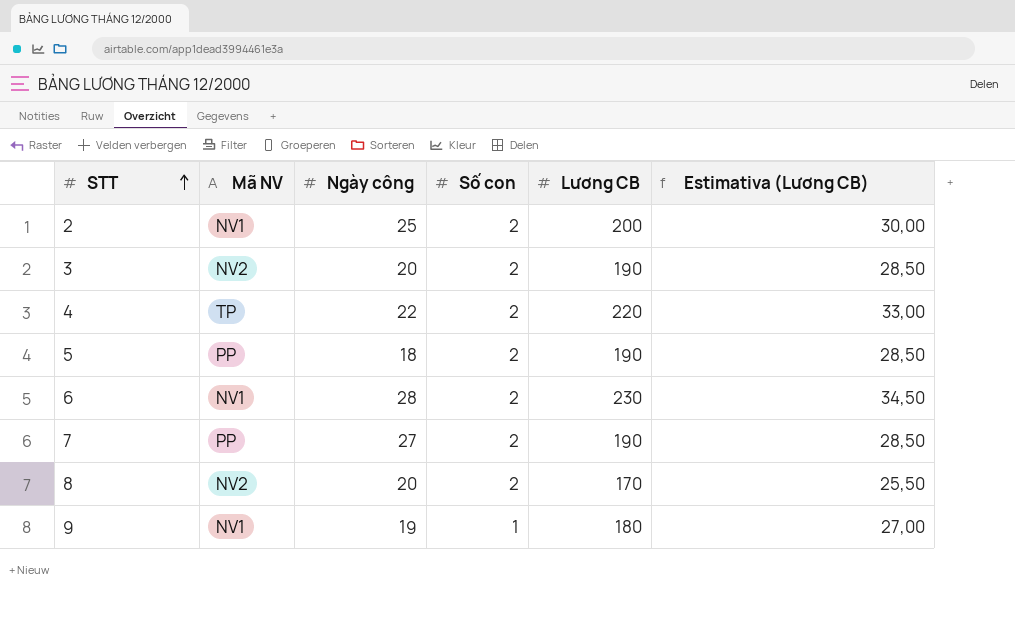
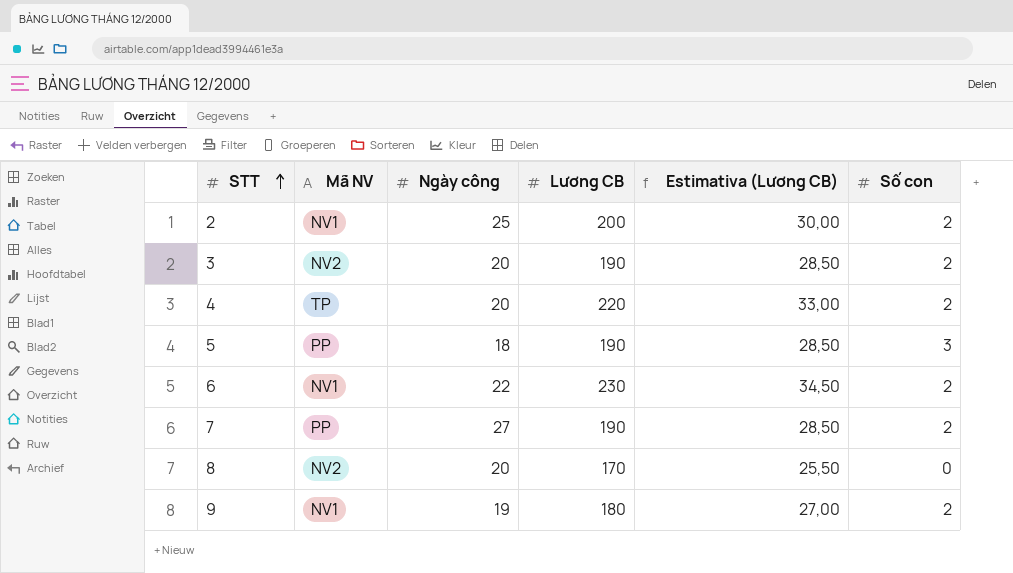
column Số con | position: 4 -> 6
4 | Ngày công: 22 -> 20
5 | Số con: 2 -> 3
6 | Ngày công: 28 -> 22
8 | Số con: 2 -> 0
9 | Số con: 1 -> 2

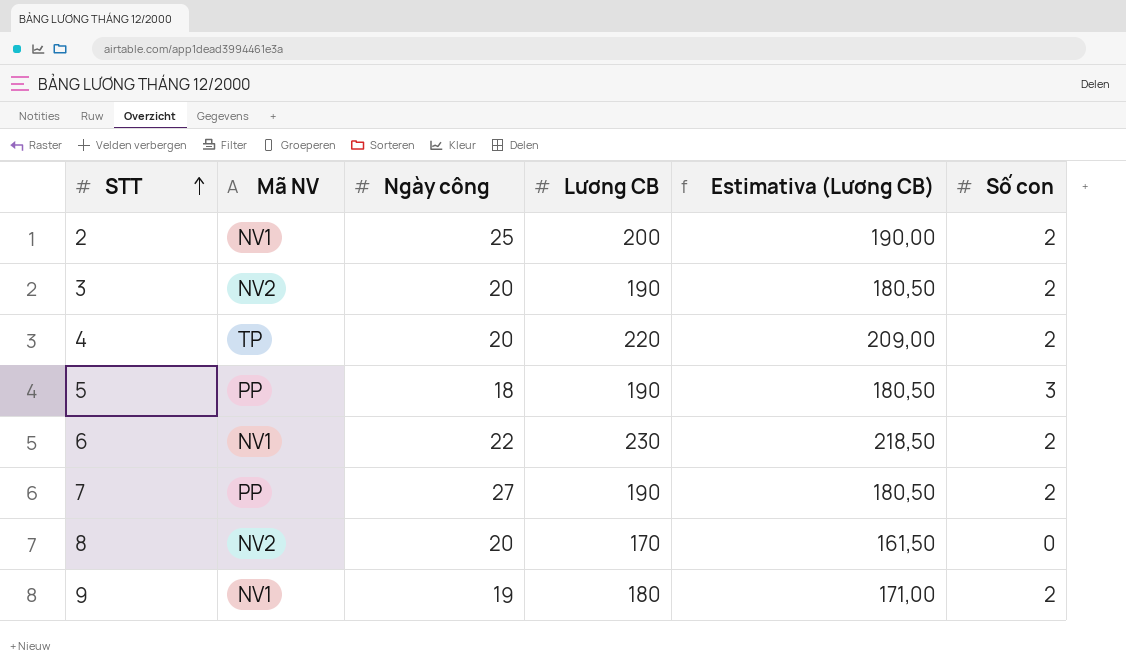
column Estimativa (Lương CB) | formula: [Lương CB] * 0,15 -> [Lương CB] * 0,95

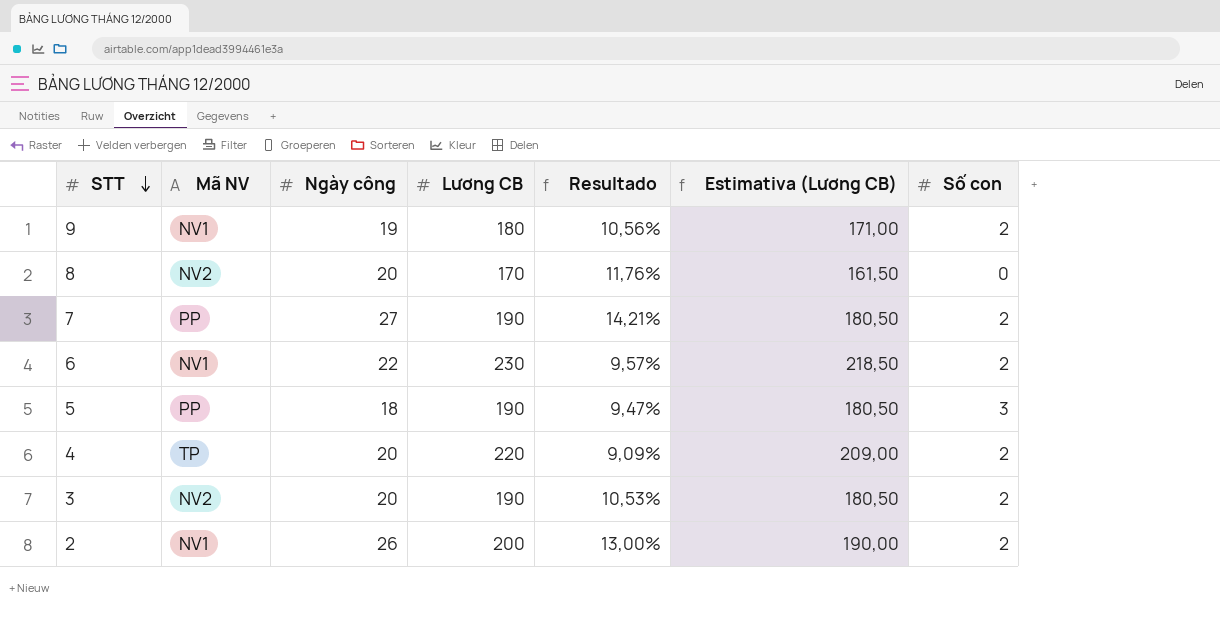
row order: STT ascending -> STT descending
column Resultado | formula: none -> [Ngày công] / [Lương CB]
2 | Ngày công: 25 -> 26

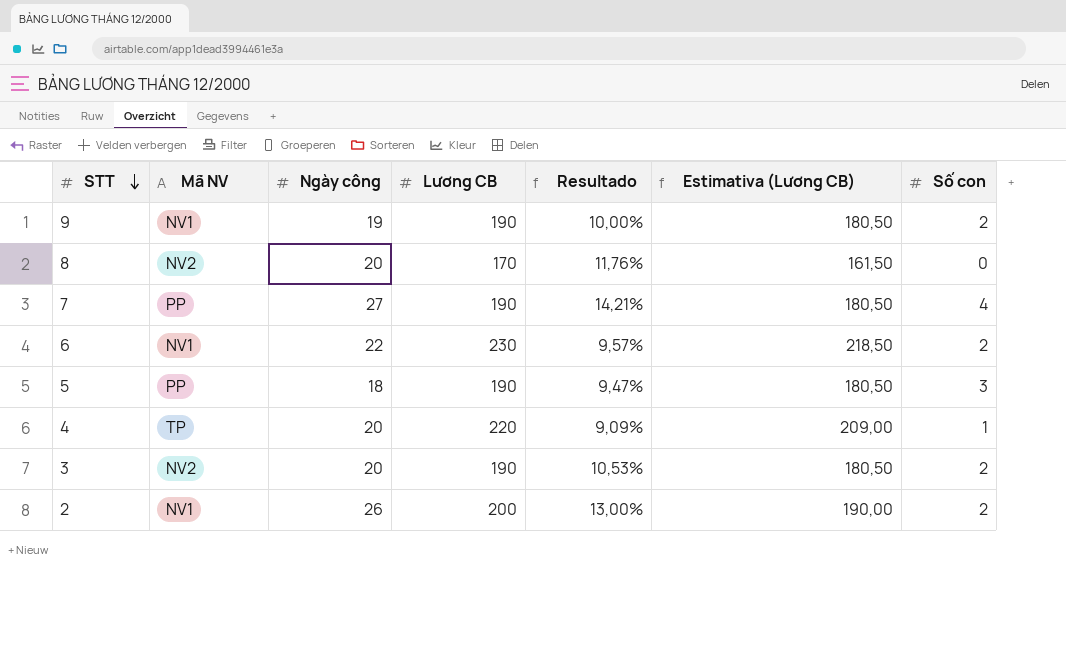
9 | Lương CB: 180 -> 190
9 | Resultado: 10,56% -> 10,00%
9 | Estimativa (Lương CB): 171,00 -> 180,50
7 | Số con: 2 -> 4
4 | Số con: 2 -> 1

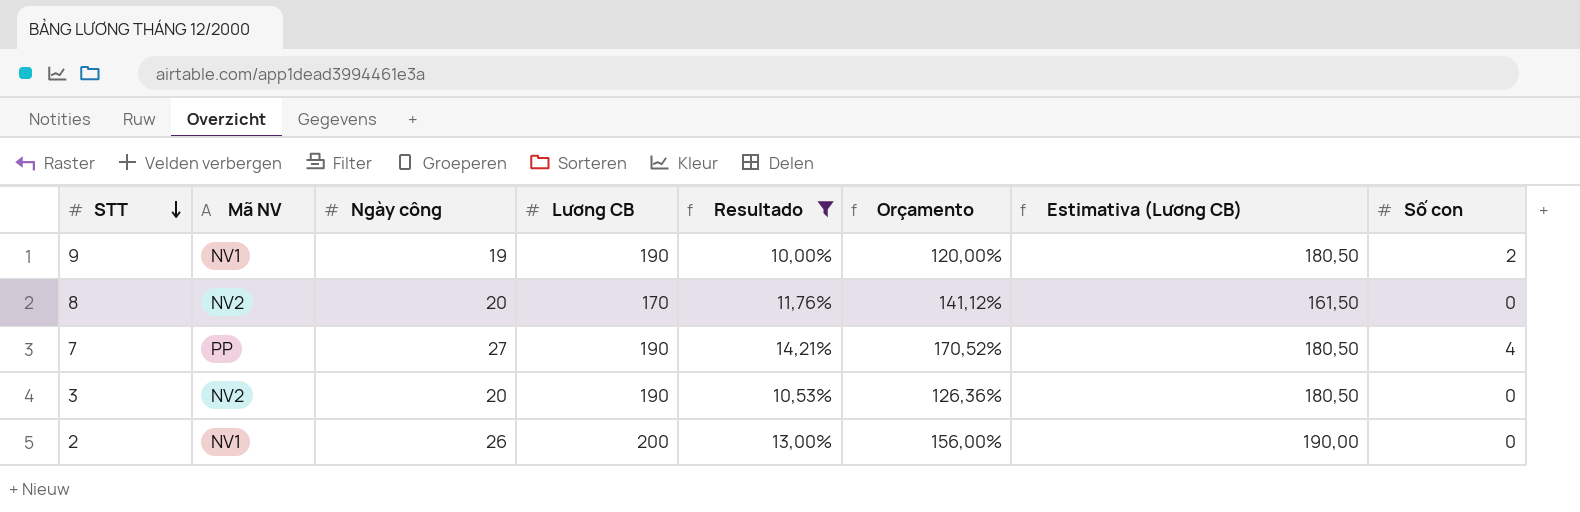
filter: none -> Resultado >= 10,00%
column Orçamento | formula: none -> [Resultado] * 12
3 | Số con: 2 -> 0
2 | Số con: 2 -> 0

